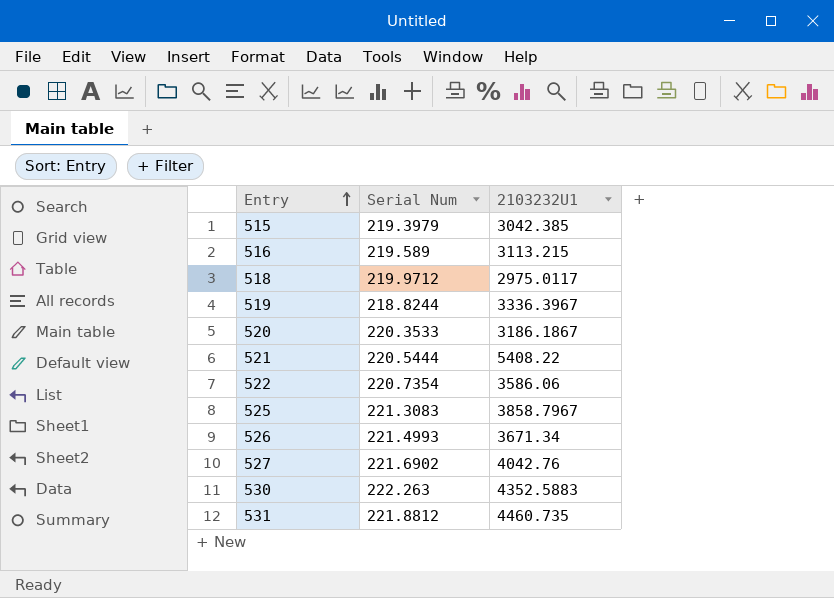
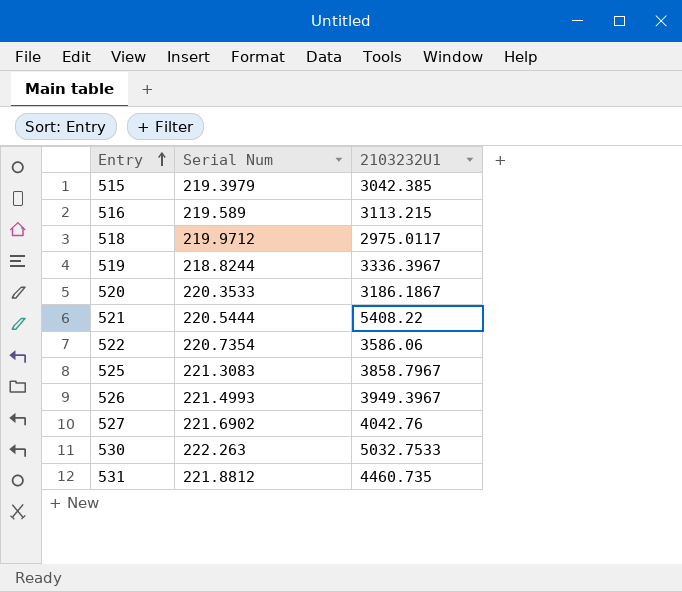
526 | 2103232U1: 3671.34 -> 3949.3967
530 | 2103232U1: 4352.5883 -> 5032.7533

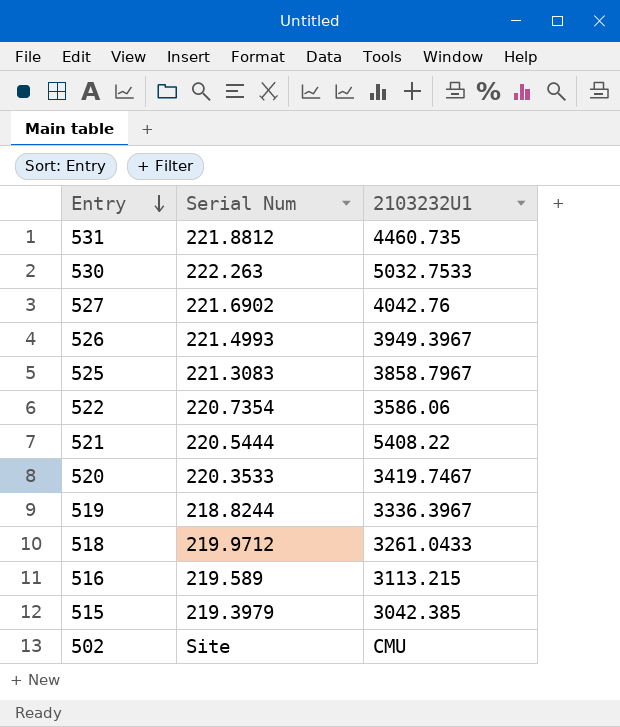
row order: Entry ascending -> Entry descending
520 | 2103232U1: 3186.1867 -> 3419.7467
518 | 2103232U1: 2975.0117 -> 3261.0433
row 502: none -> Site | CMU

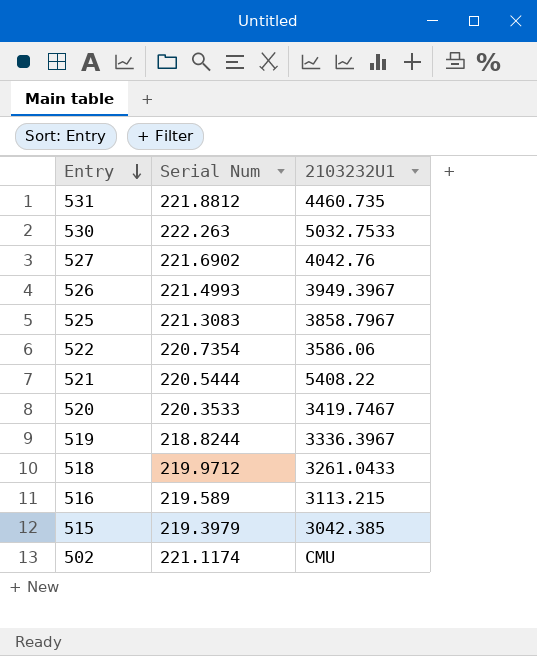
502 | Serial Num: Site -> 221.1174

